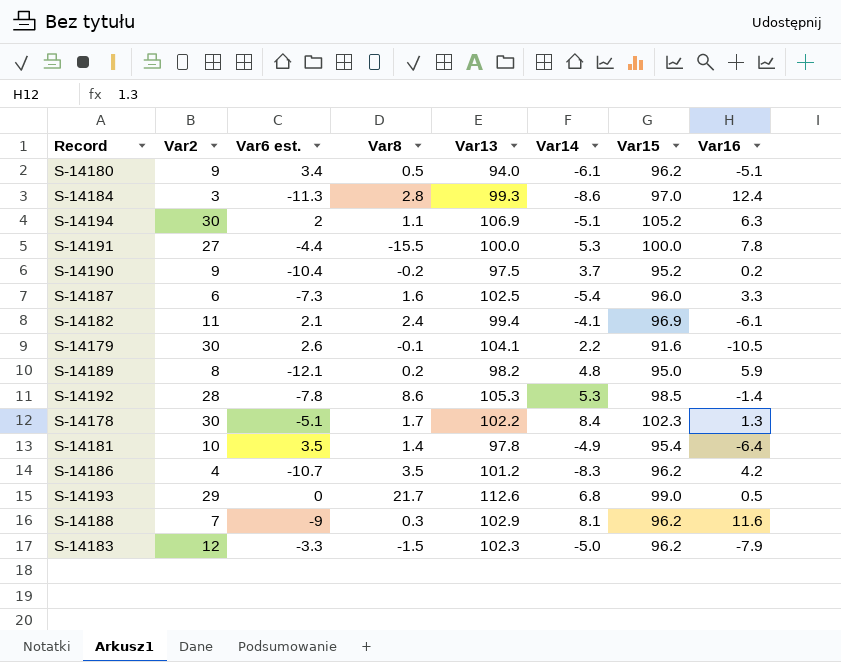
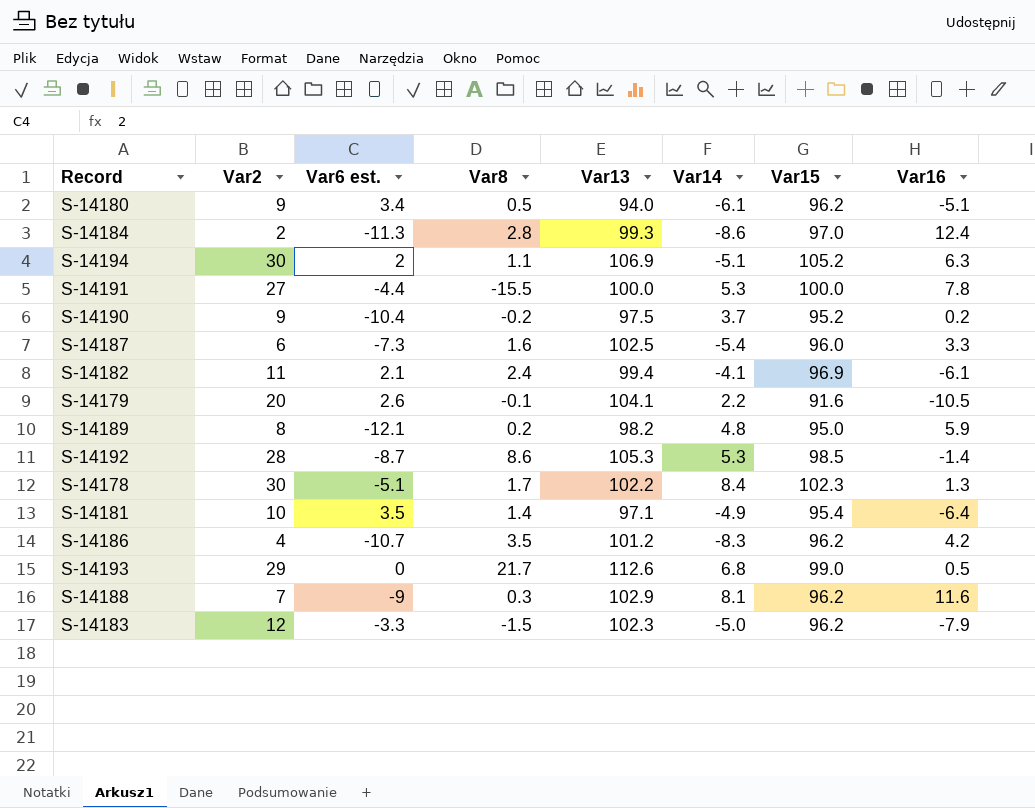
S-14184 | Var2: 3 -> 2
S-14179 | Var2: 30 -> 20
S-14192 | Var6 est.: -7.8 -> -8.7
S-14181 | Var13: 97.8 -> 97.1

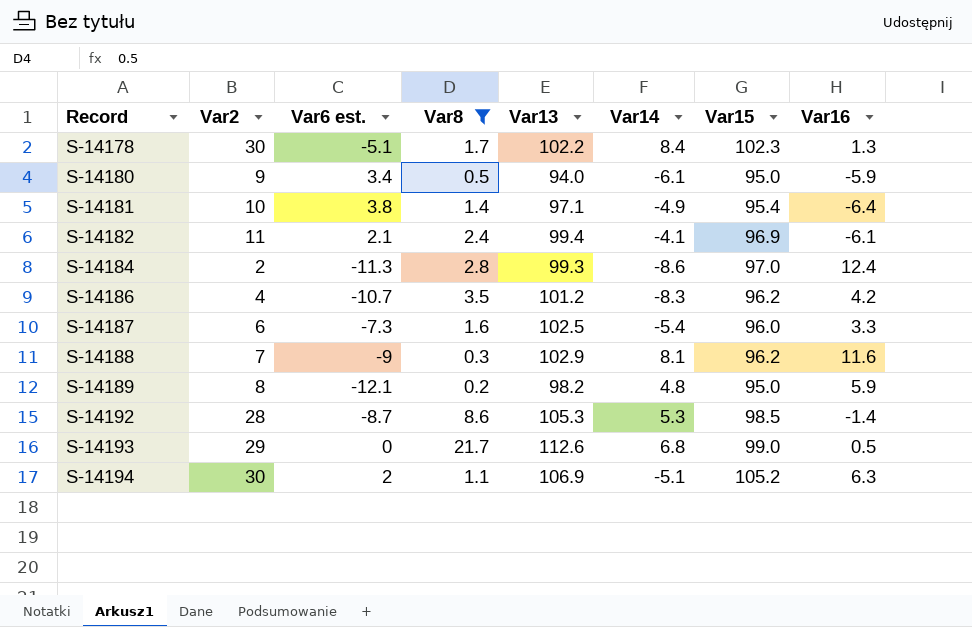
filter: none -> Var8 >= 0.2
row order: none -> Record ascending
S-14180 | Var15: 96.2 -> 95.0
S-14180 | Var16: -5.1 -> -5.9
S-14181 | Var6 est.: 3.5 -> 3.8

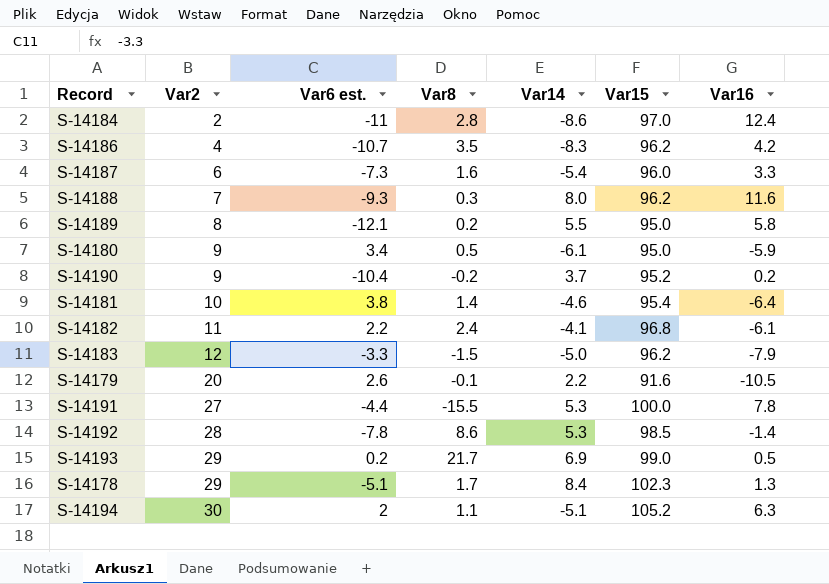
filter: Var8 >= 0.2 -> none
row order: Record ascending -> Var2 ascending
column Var13 | position: 5 -> none
S-14184 | Var6 est.: -11.3 -> -11
S-14188 | Var6 est.: -9 -> -9.3
S-14188 | Var14: 8.1 -> 8.0
S-14189 | Var14: 4.8 -> 5.5
S-14189 | Var16: 5.9 -> 5.8
S-14181 | Var14: -4.9 -> -4.6
S-14182 | Var6 est.: 2.1 -> 2.2
S-14182 | Var15: 96.9 -> 96.8
S-14192 | Var6 est.: -8.7 -> -7.8
S-14193 | Var6 est.: 0 -> 0.2
S-14193 | Var14: 6.8 -> 6.9
S-14178 | Var2: 30 -> 29

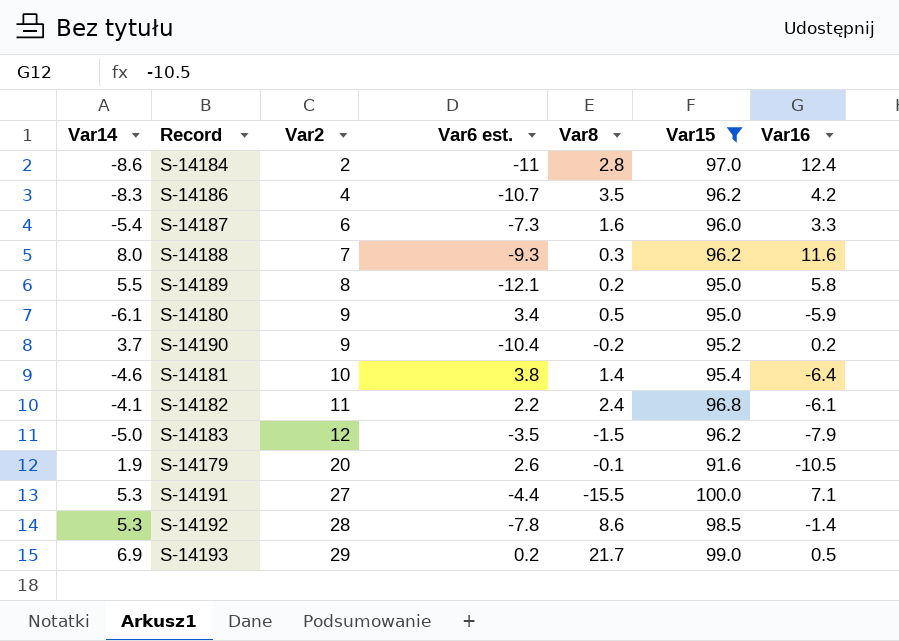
filter: none -> Var15 <= 100.0
column Var14 | position: 5 -> 1
S-14183 | Var6 est.: -3.3 -> -3.5
S-14179 | Var14: 2.2 -> 1.9
S-14191 | Var16: 7.8 -> 7.1

